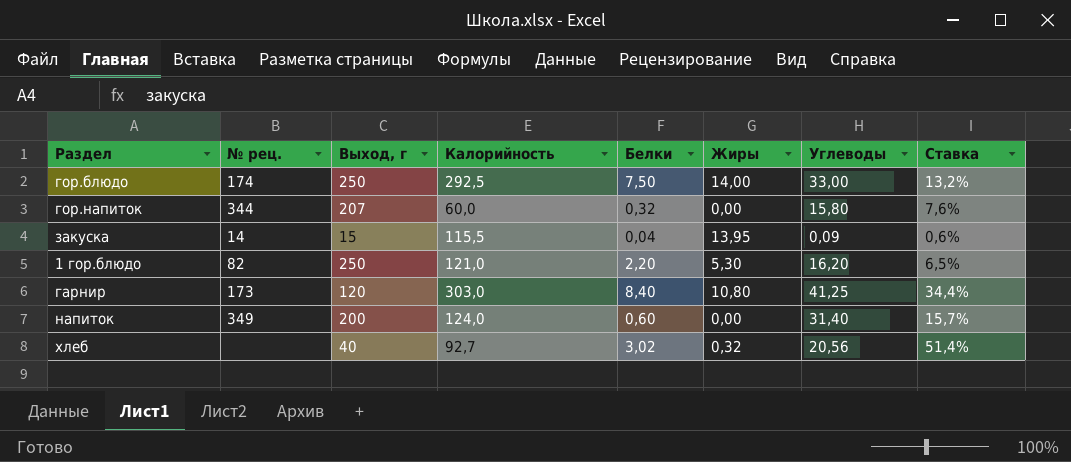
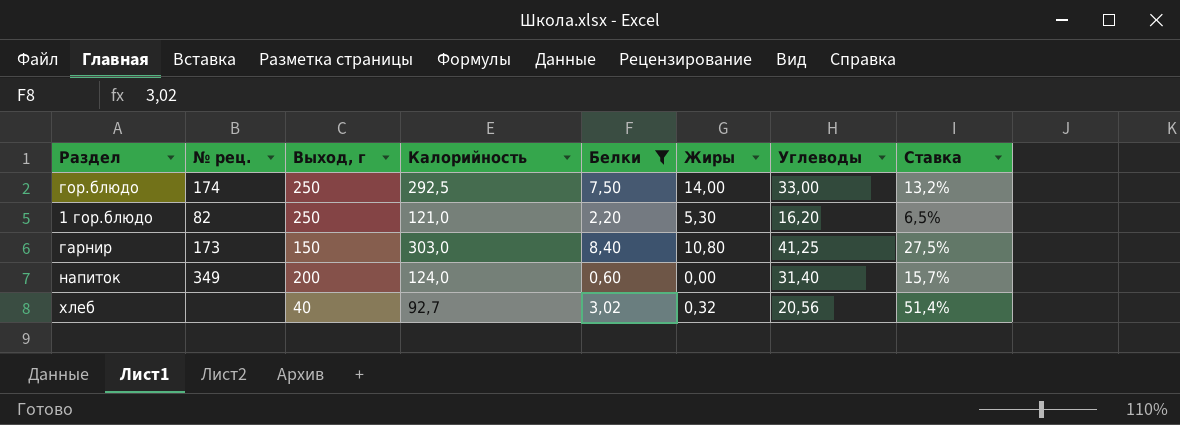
filter: none -> Белки >= 0,60
гарнир | Выход, г: 120 -> 150
гарнир | Ставка: 34,4% -> 27,5%

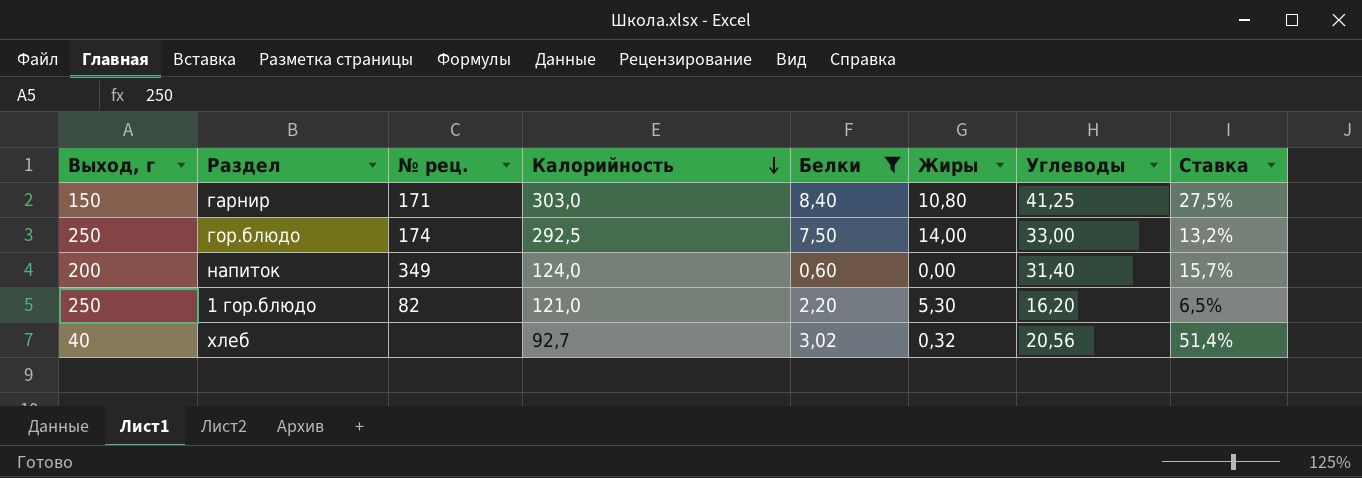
row order: none -> Калорийность descending
column Выход, г | position: 3 -> 1
гарнир | № рец.: 173 -> 171

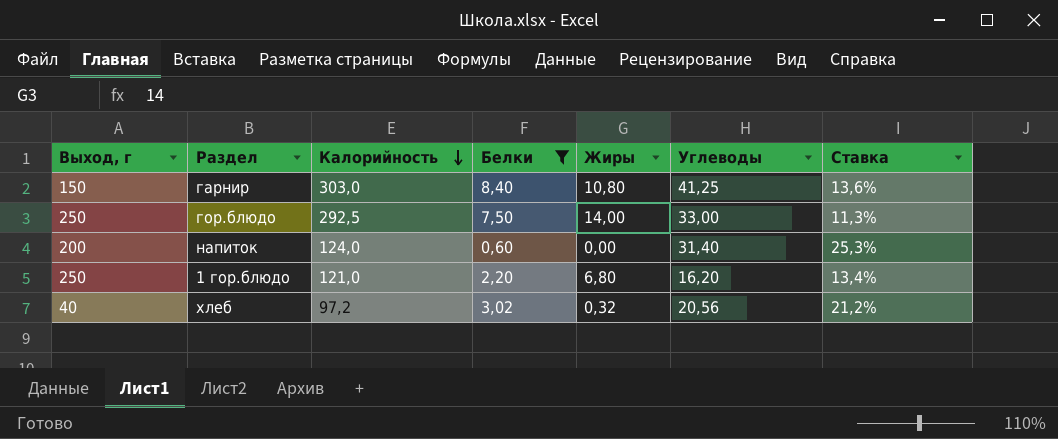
column № рец. | position: 3 -> none
column Ставка | formula: [Углеводы] / [Выход, г] -> [Углеводы] / [Калорийность]
1 гор.блюдо | Жиры: 5,30 -> 6,80
хлеб | Калорийность: 92,7 -> 97,2

